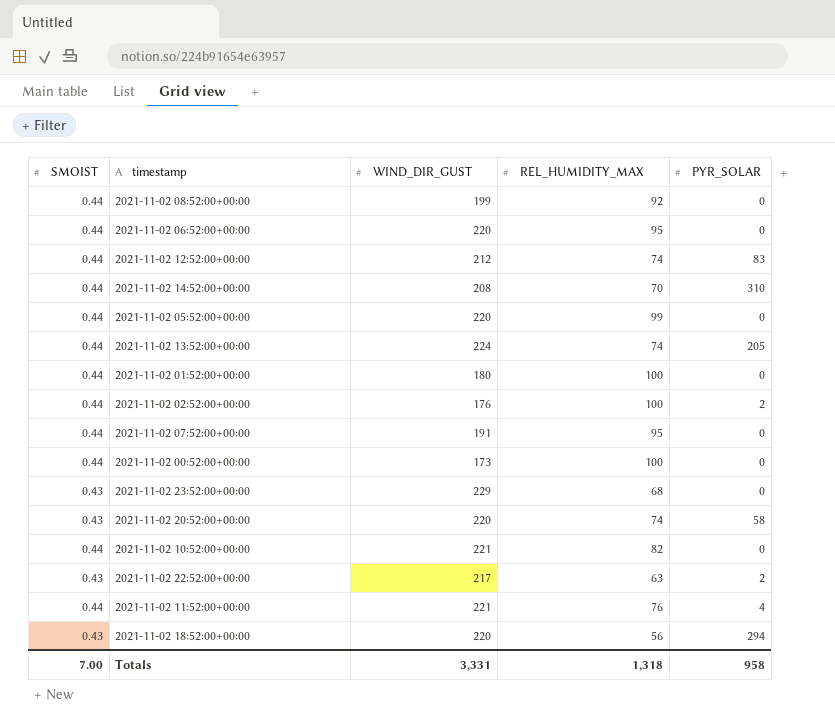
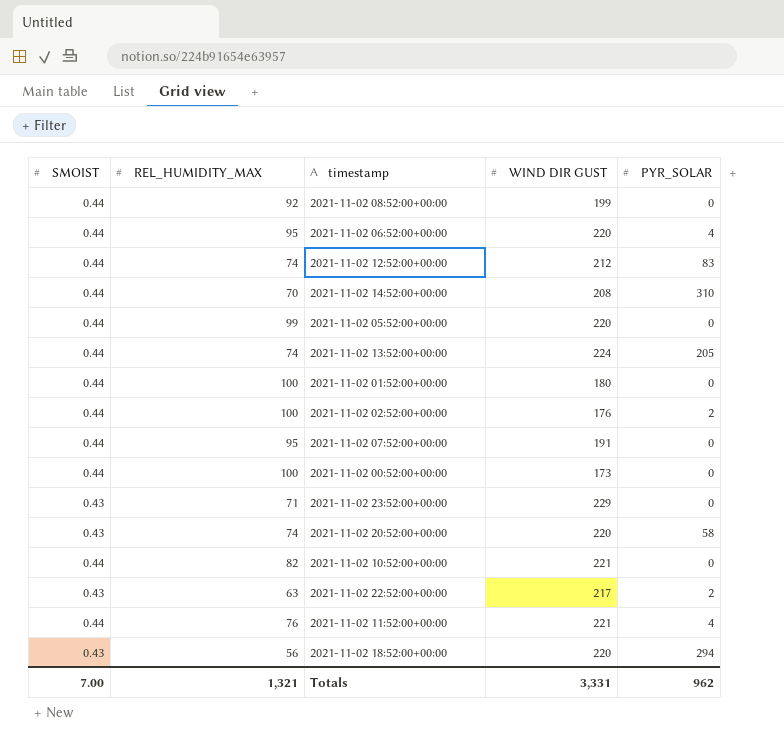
column REL_HUMIDITY_MAX | position: 4 -> 2
column name: WIND_DIR_GUST -> WIND DIR GUST
2021-11-02 06:52:00+00:00 | PYR_SOLAR: 0 -> 4
2021-11-02 23:52:00+00:00 | REL_HUMIDITY_MAX: 68 -> 71
Totals | REL_HUMIDITY_MAX: 1,318 -> 1,321
Totals | PYR_SOLAR: 958 -> 962

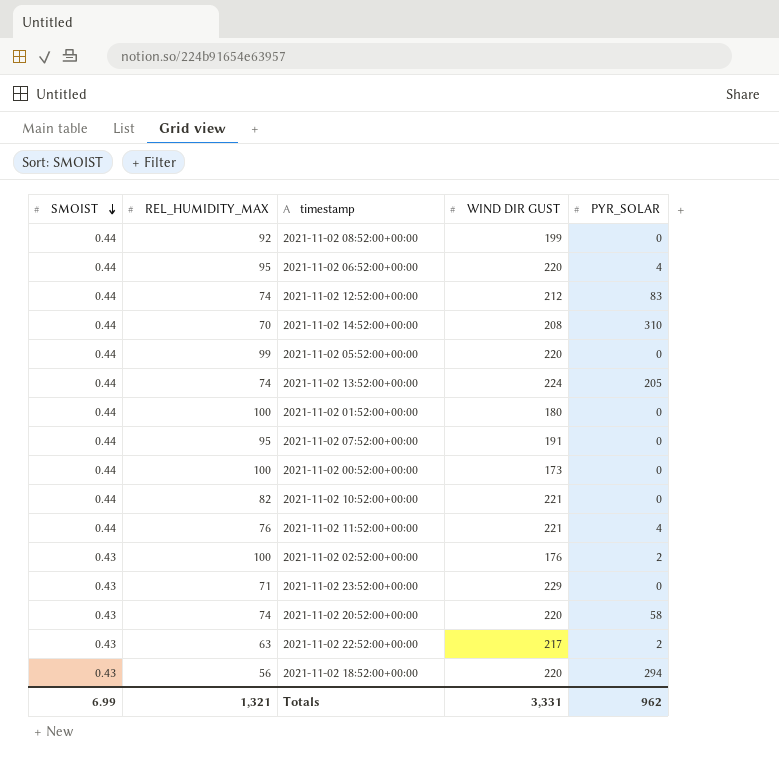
row order: none -> SMOIST descending
2021-11-02 02:52:00+00:00 | SMOIST: 0.44 -> 0.43
Totals | SMOIST: 7.00 -> 6.99

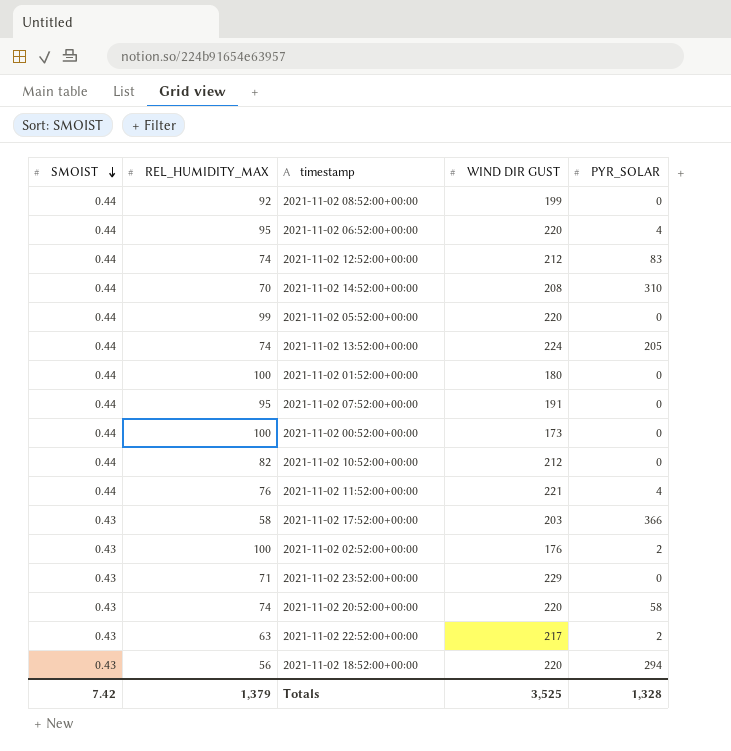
2021-11-02 10:52:00+00:00 | WIND DIR GUST: 221 -> 212
row 2021-11-02 17:52:00+00:00: none -> 0.43 | 58 | 203 | 366
Totals | SMOIST: 6.99 -> 7.42
Totals | REL_HUMIDITY_MAX: 1,321 -> 1,379
Totals | WIND DIR GUST: 3,331 -> 3,525
Totals | PYR_SOLAR: 962 -> 1,328

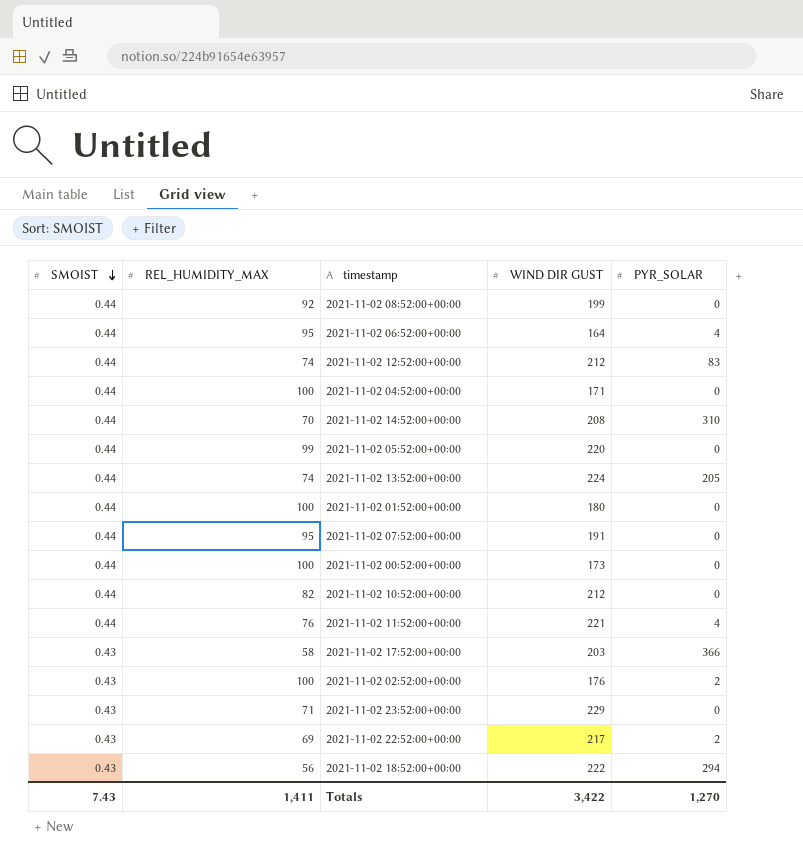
row 2021-11-02 20:52:00+00:00: 0.43 | 74 | 220 | 58 -> none
2021-11-02 06:52:00+00:00 | WIND DIR GUST: 220 -> 164
row 2021-11-02 04:52:00+00:00: none -> 0.44 | 100 | 171 | 0
2021-11-02 22:52:00+00:00 | REL_HUMIDITY_MAX: 63 -> 69
2021-11-02 18:52:00+00:00 | WIND DIR GUST: 220 -> 222
Totals | SMOIST: 7.42 -> 7.43
Totals | REL_HUMIDITY_MAX: 1,379 -> 1,411
Totals | WIND DIR GUST: 3,525 -> 3,422
Totals | PYR_SOLAR: 1,328 -> 1,270

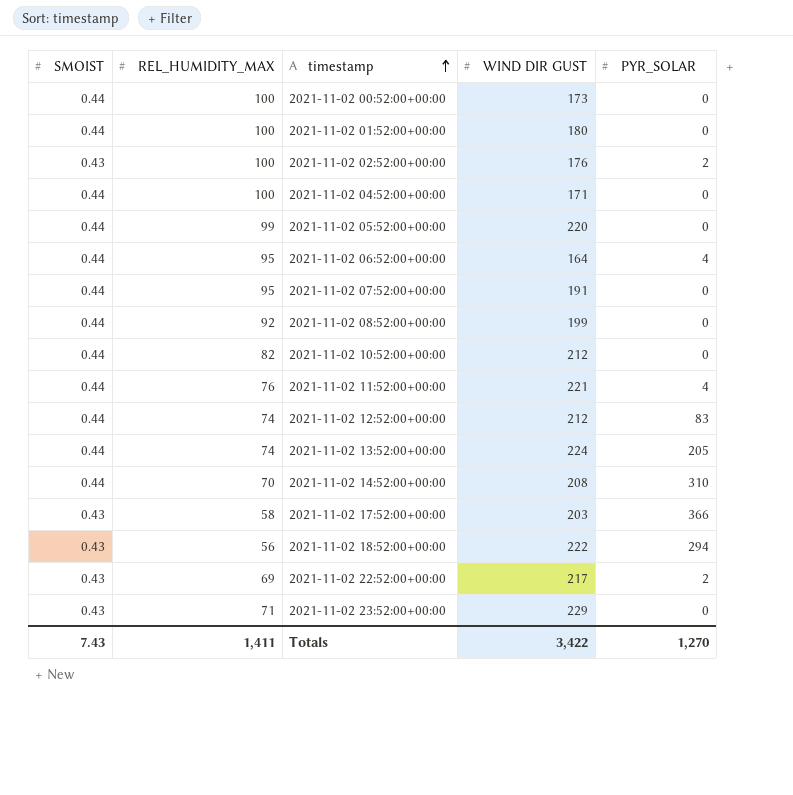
row order: SMOIST descending -> timestamp ascending

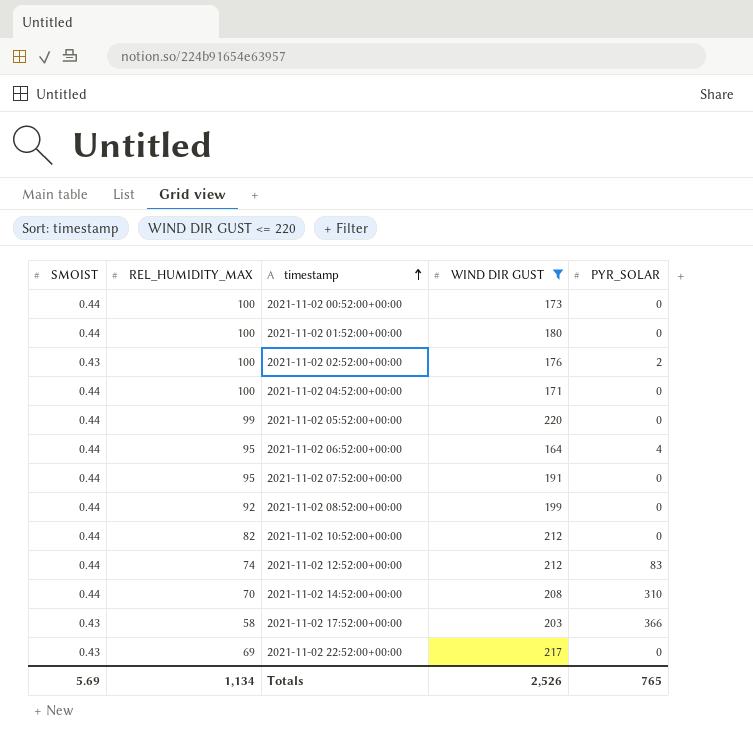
filter: none -> WIND DIR GUST <= 220
2021-11-02 22:52:00+00:00 | PYR_SOLAR: 2 -> 0
Totals | SMOIST: 7.43 -> 5.69
Totals | REL_HUMIDITY_MAX: 1,411 -> 1,134
Totals | WIND DIR GUST: 3,422 -> 2,526
Totals | PYR_SOLAR: 1,270 -> 765

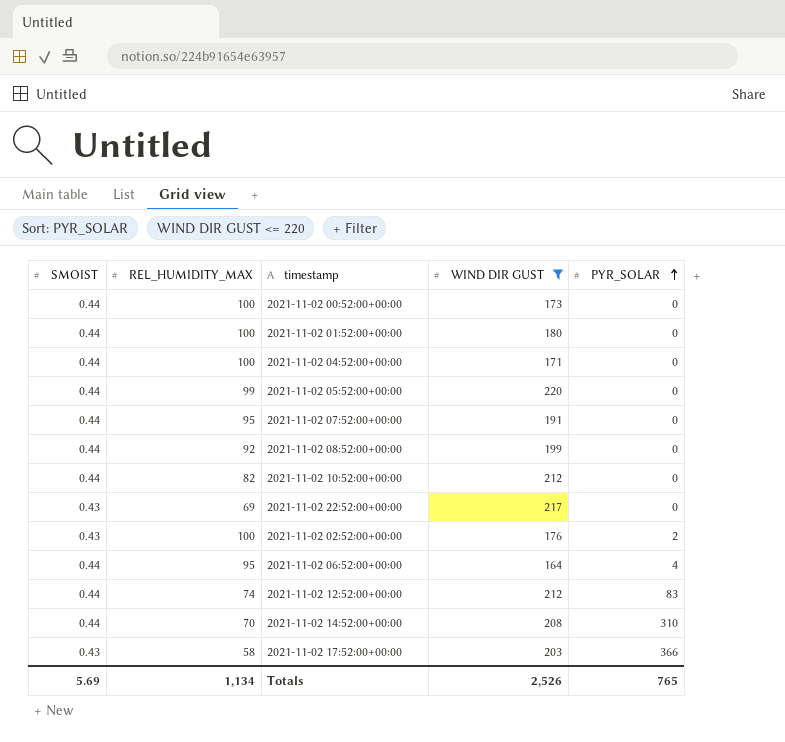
row order: timestamp ascending -> PYR_SOLAR ascending

